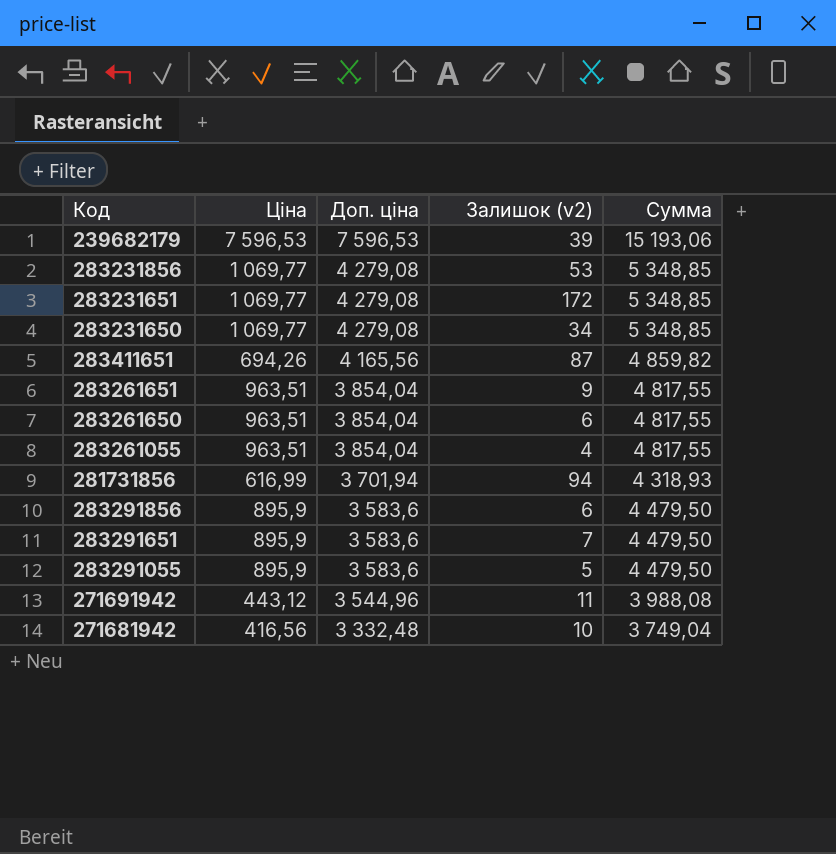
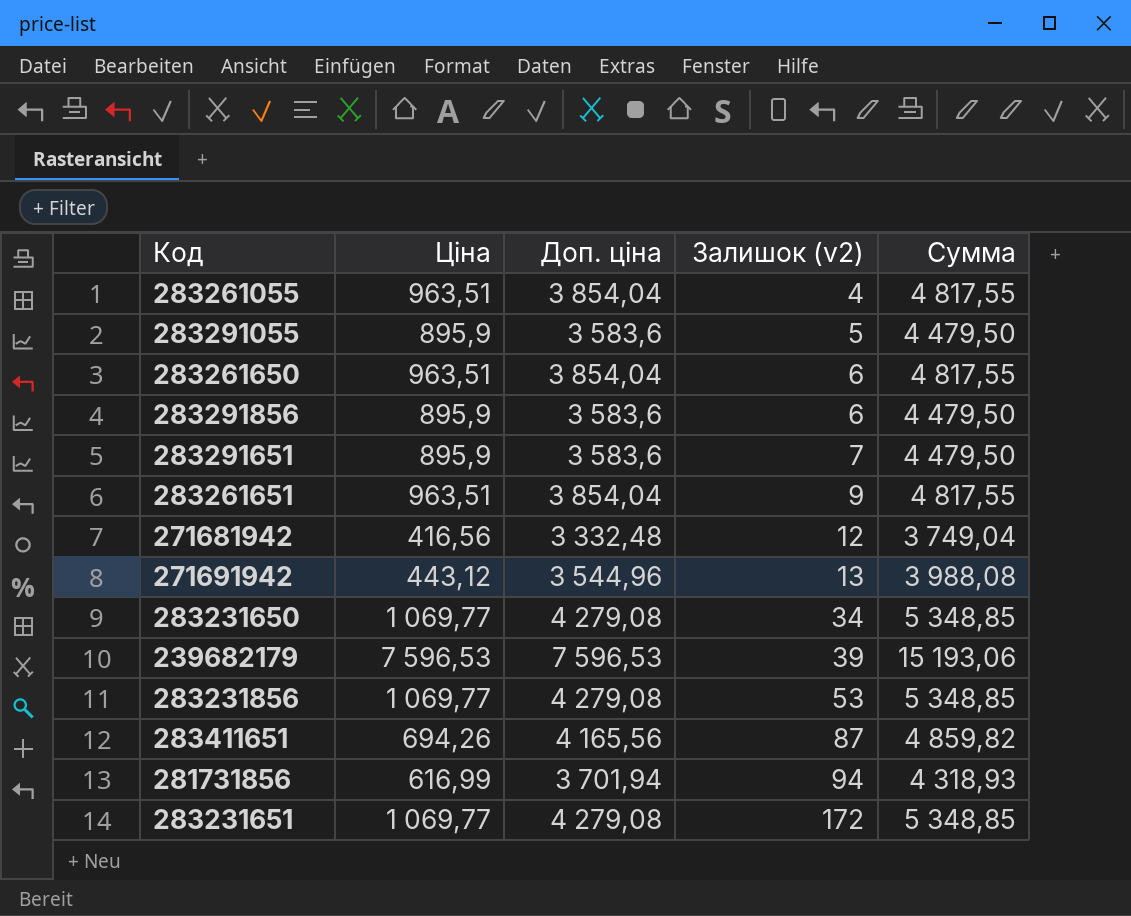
row order: Доп. ціна descending -> Залишок (v2) ascending
271681942 | Залишок (v2): 10 -> 12
271691942 | Залишок (v2): 11 -> 13

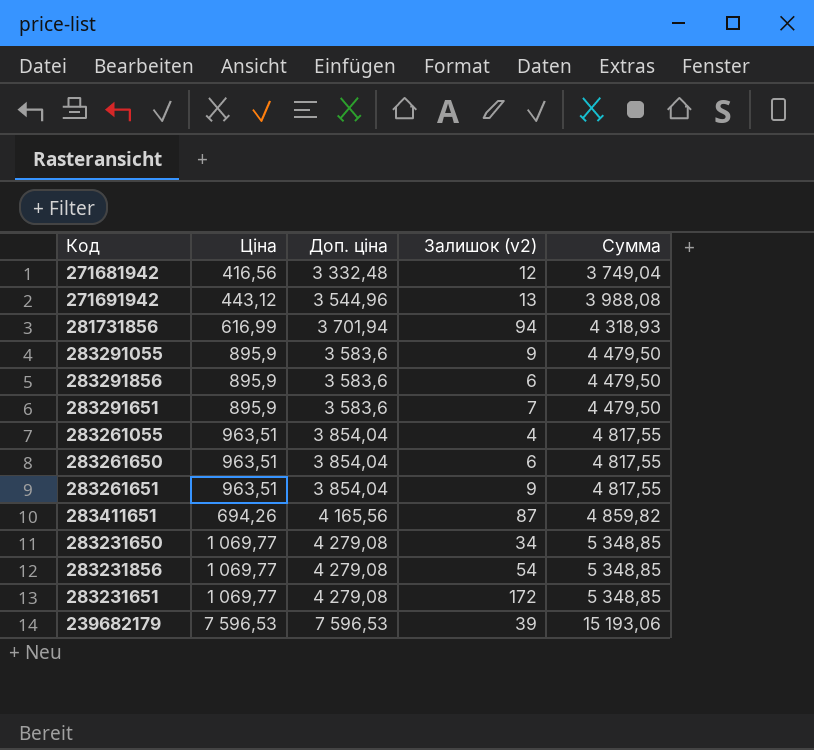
row order: Залишок (v2) ascending -> Сумма ascending
283291055 | Залишок (v2): 5 -> 9
283231856 | Залишок (v2): 53 -> 54

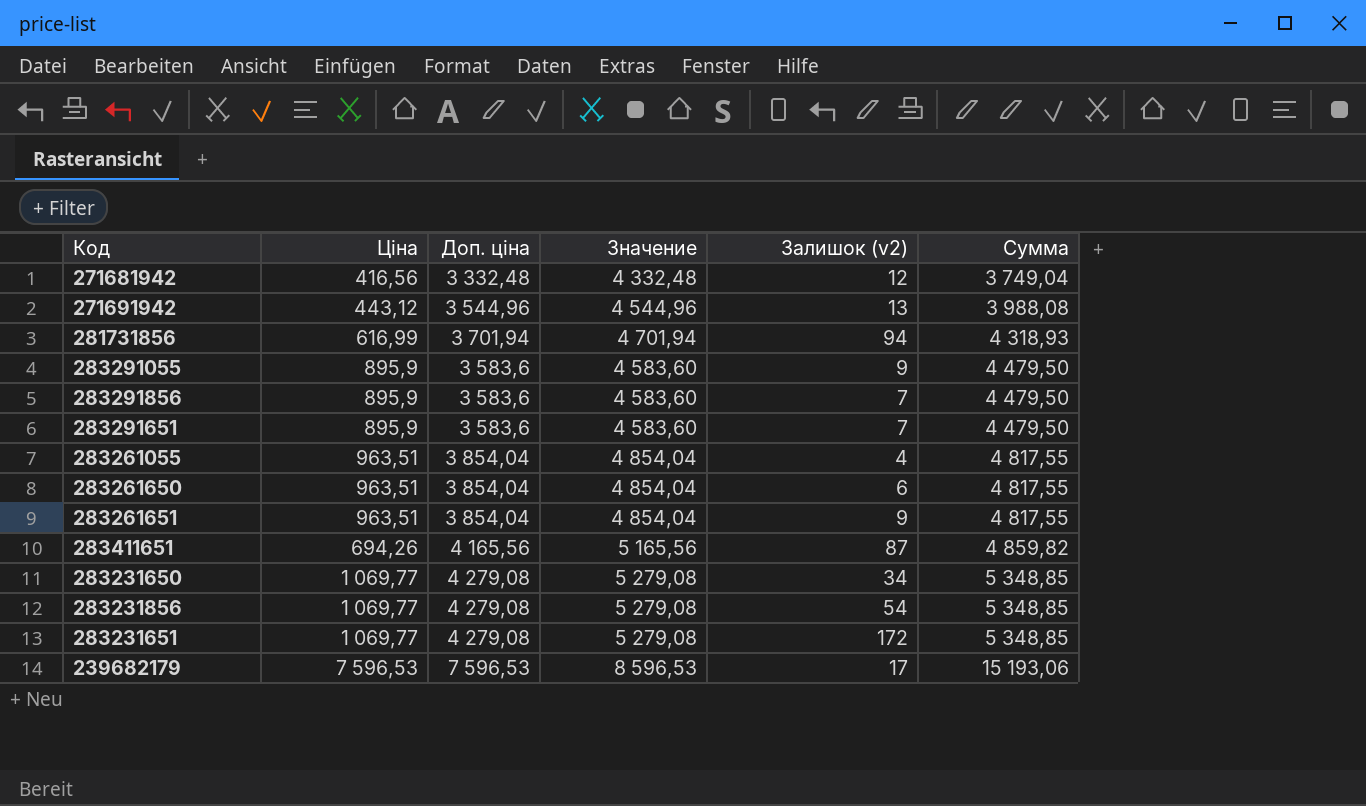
column Значение | formula: none -> [Доп. ціна] + 1000
283291856 | Залишок (v2): 6 -> 7
239682179 | Залишок (v2): 39 -> 17

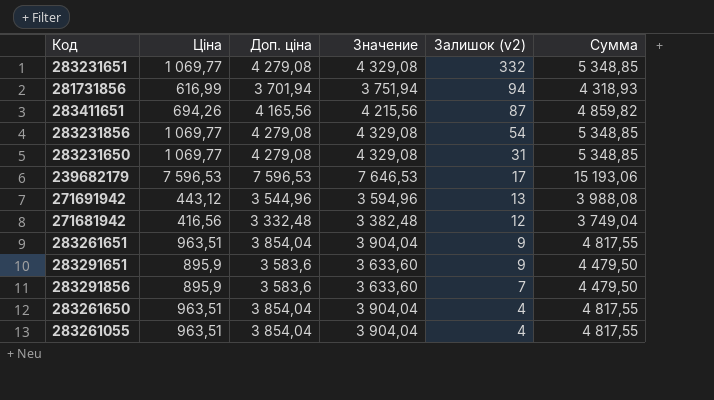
row order: Сумма ascending -> Залишок (v2) descending
column Значение | formula: [Доп. ціна] + 1000 -> [Доп. ціна] + 50
row 283291055: 895,9 | 3 583,6 | 4 583,60 | 9 | 4 479,50 -> none
283231651 | Залишок (v2): 172 -> 332
283231650 | Залишок (v2): 34 -> 31
283291651 | Залишок (v2): 7 -> 9
283261650 | Залишок (v2): 6 -> 4

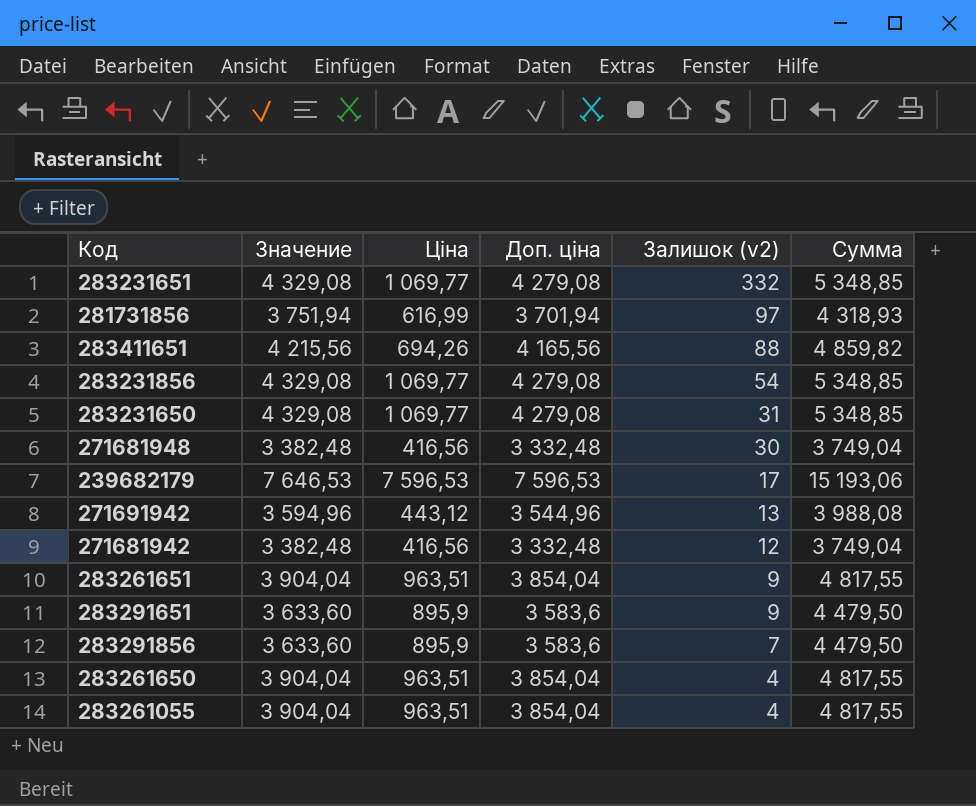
column Значение | position: 4 -> 2
281731856 | Залишок (v2): 94 -> 97
283411651 | Залишок (v2): 87 -> 88
row 271681948: none -> 3 382,48 | 416,56 | 3 332,48 | 30 | 3 749,04

